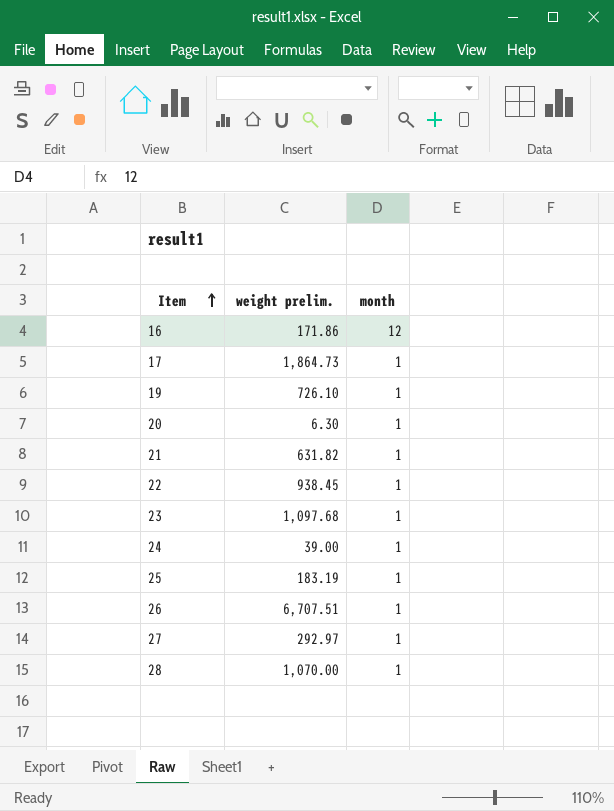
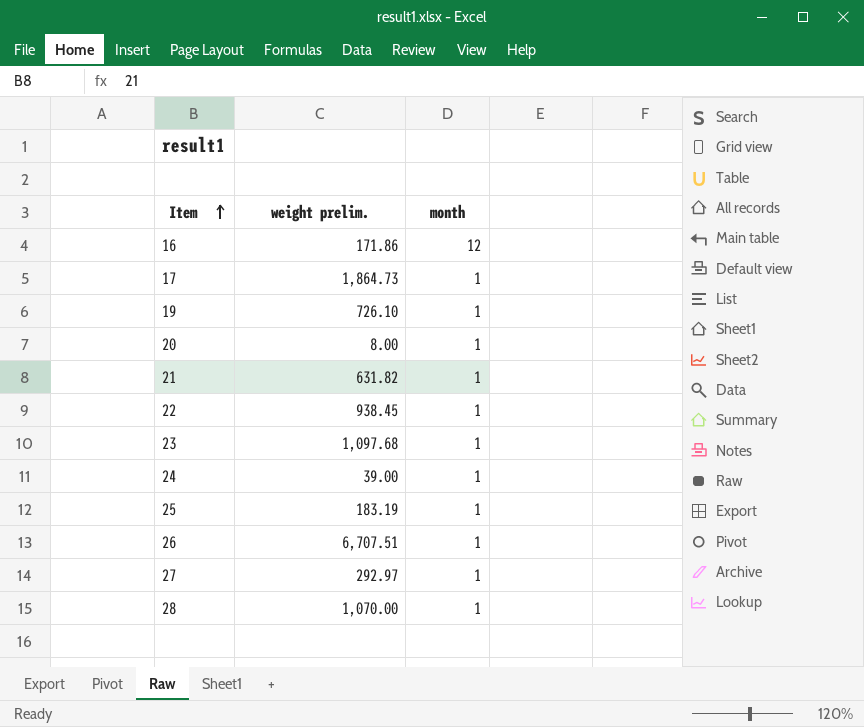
20 | weight prelim.: 6.30 -> 8.00

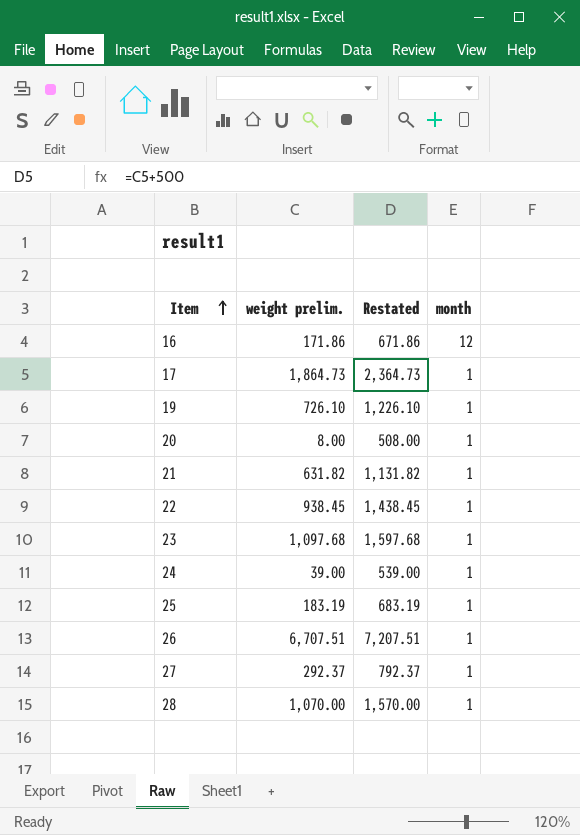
column Restated | formula: none -> [weight prelim.] + 500
27 | weight prelim.: 292.97 -> 292.37

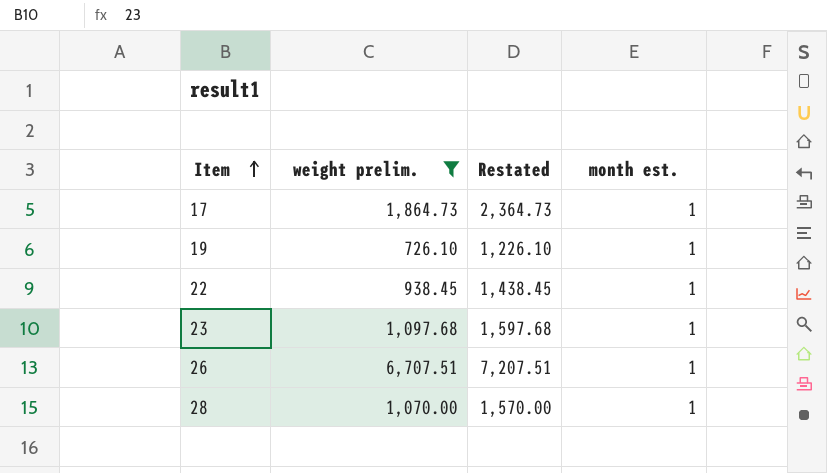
filter: none -> weight prelim. >= 726.10
column name: month -> month est.

